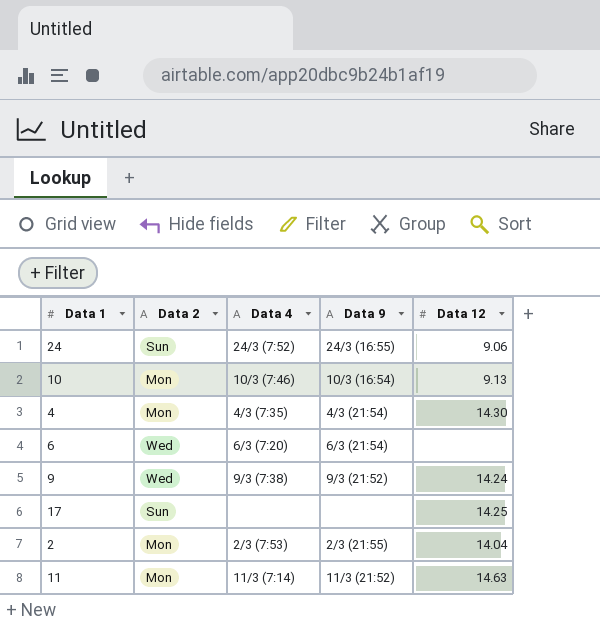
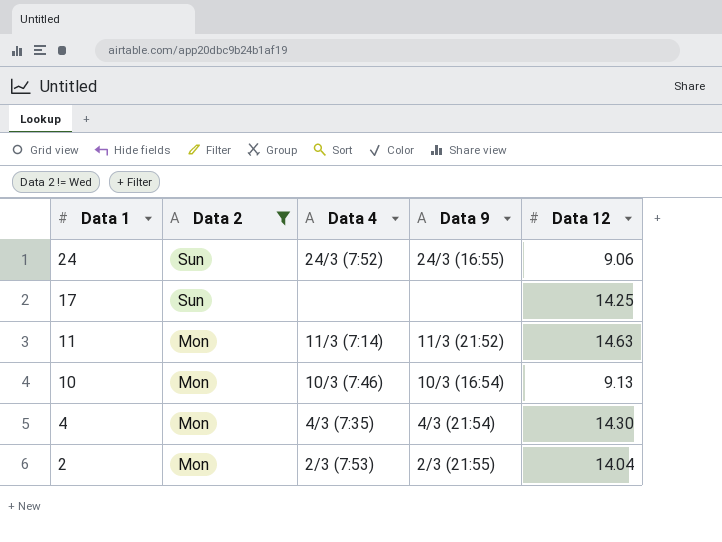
filter: none -> Data 2 != Wed
row order: none -> Data 1 descending

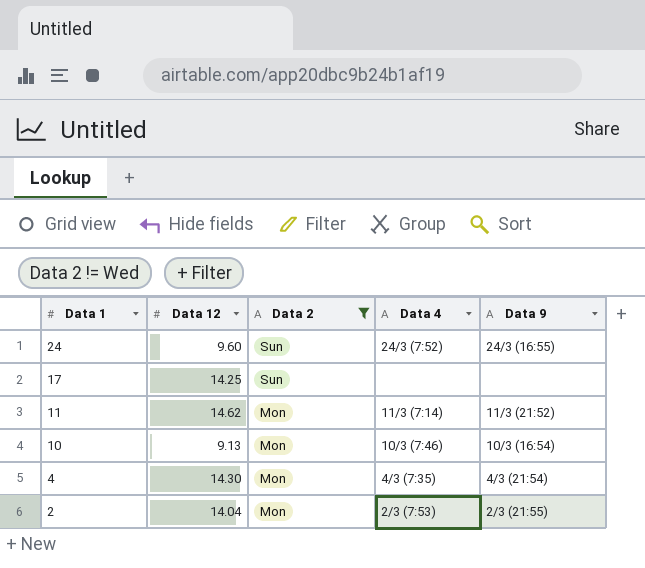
column Data 12 | position: 5 -> 2
24 | Data 12: 9.06 -> 9.60
11 | Data 12: 14.63 -> 14.62

